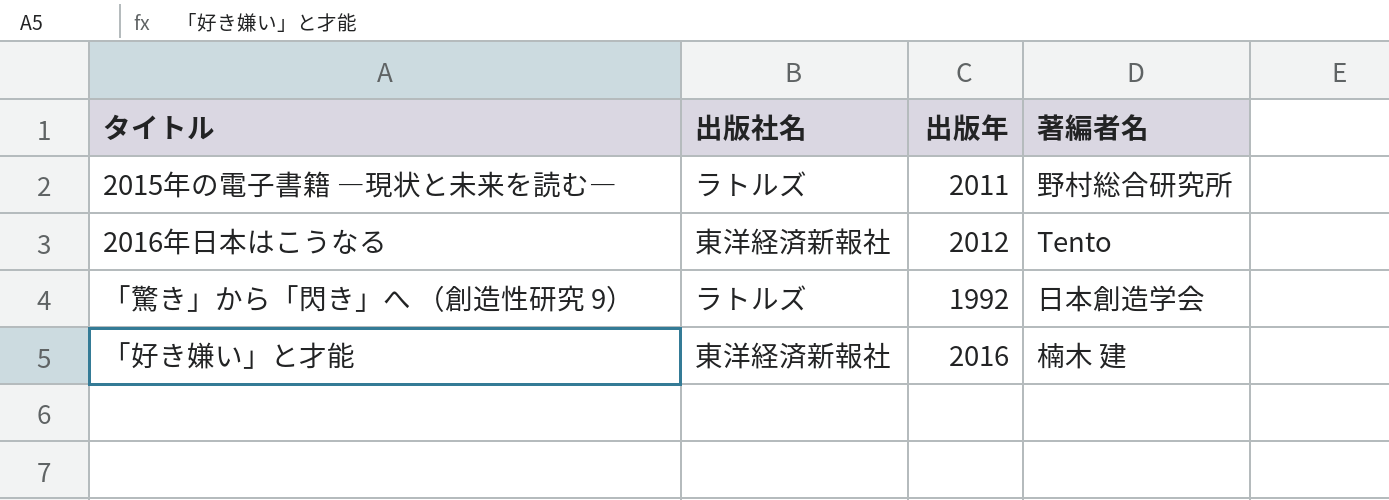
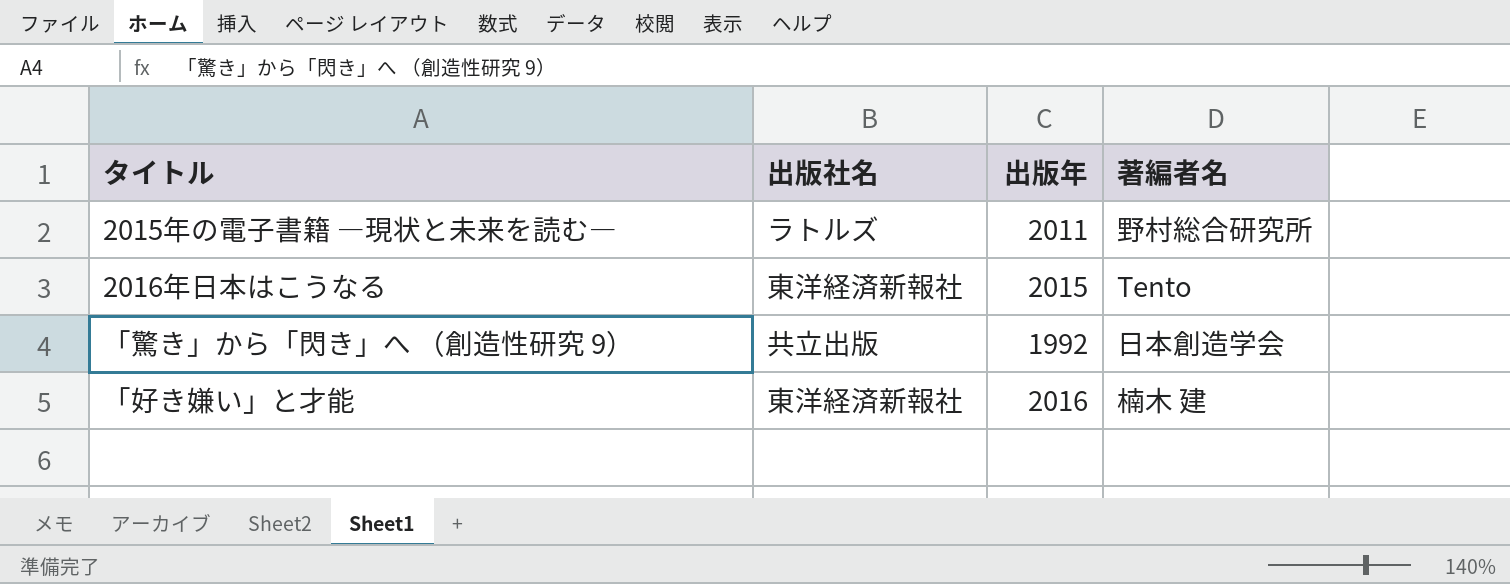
2016年日本はこうなる | 出版年: 2012 -> 2015
「驚き」から「閃き」へ （創造性研究 9） | 出版社名: ラトルズ -> 共立出版

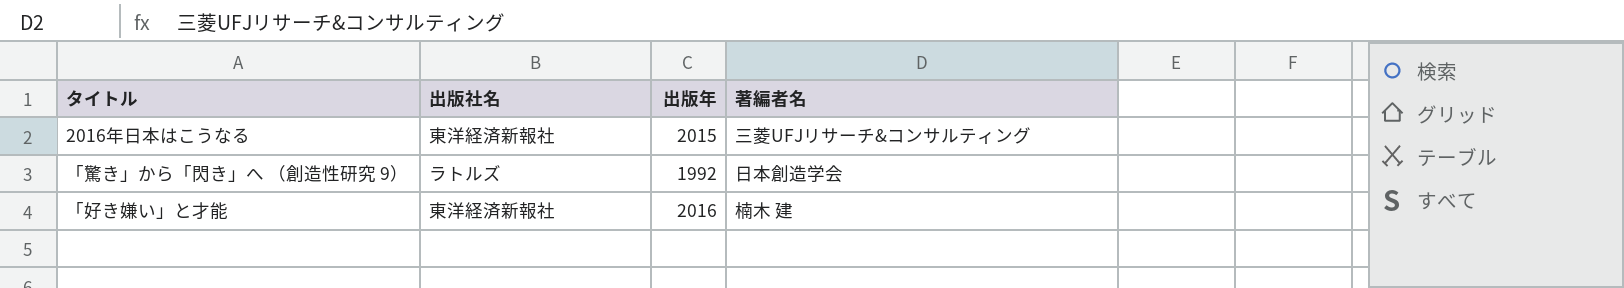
row 2015年の電子書籍 ―現状と未来を読む―: ラトルズ | 2011 | 野村総合研究所 -> none
2016年日本はこうなる | 著編者名: Tento -> 三菱UFJリサーチ&コンサルティング
「驚き」から「閃き」へ （創造性研究 9） | 出版社名: 共立出版 -> ラトルズ

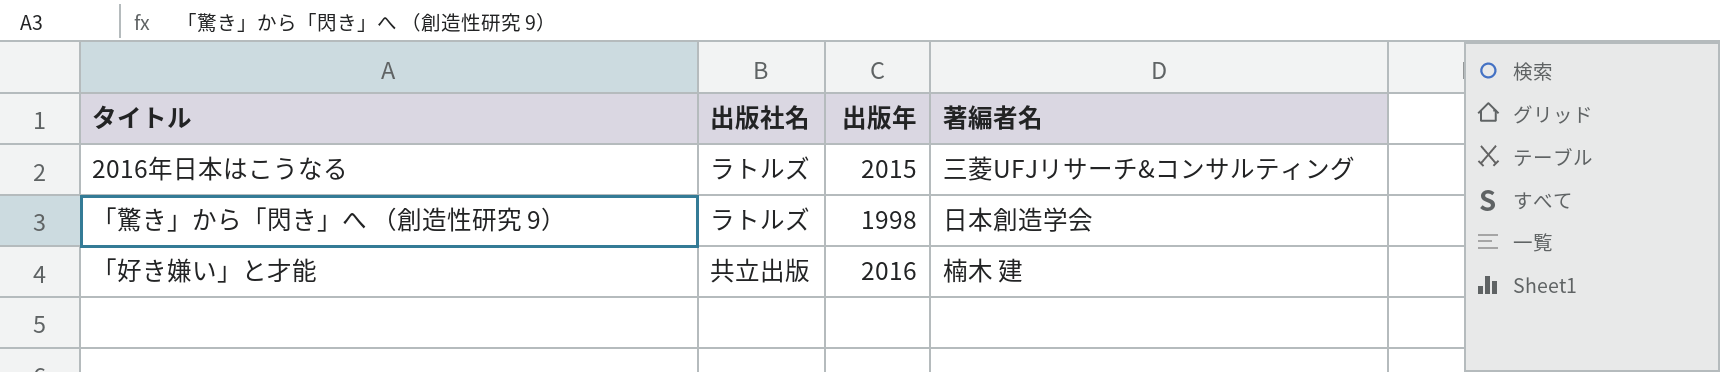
2016年日本はこうなる | 出版社名: 東洋経済新報社 -> ラトルズ
「驚き」から「閃き」へ （創造性研究 9） | 出版年: 1992 -> 1998
「好き嫌い」と才能 | 出版社名: 東洋経済新報社 -> 共立出版

